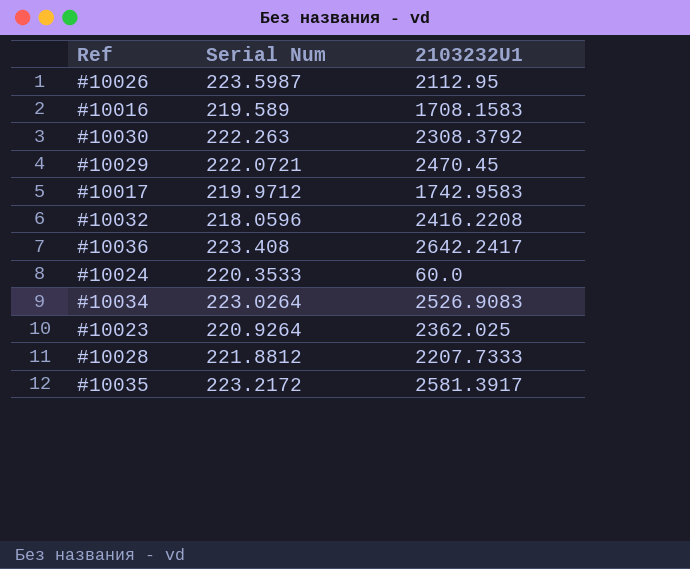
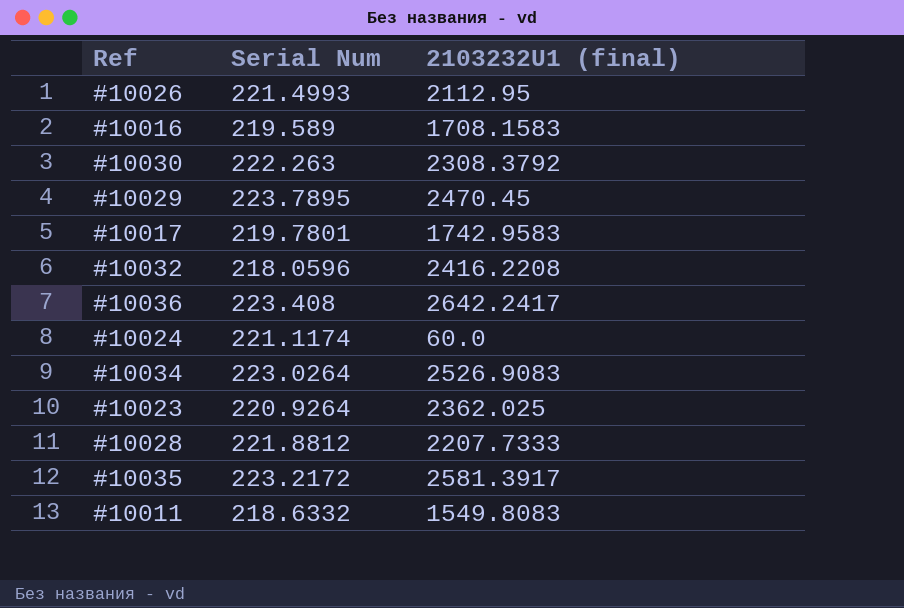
column name: 2103232U1 -> 2103232U1 (final)
#10026 | Serial Num: 223.5987 -> 221.4993
#10029 | Serial Num: 222.0721 -> 223.7895
#10017 | Serial Num: 219.9712 -> 219.7801
#10024 | Serial Num: 220.3533 -> 221.1174
row #10011: none -> 218.6332 | 1549.8083

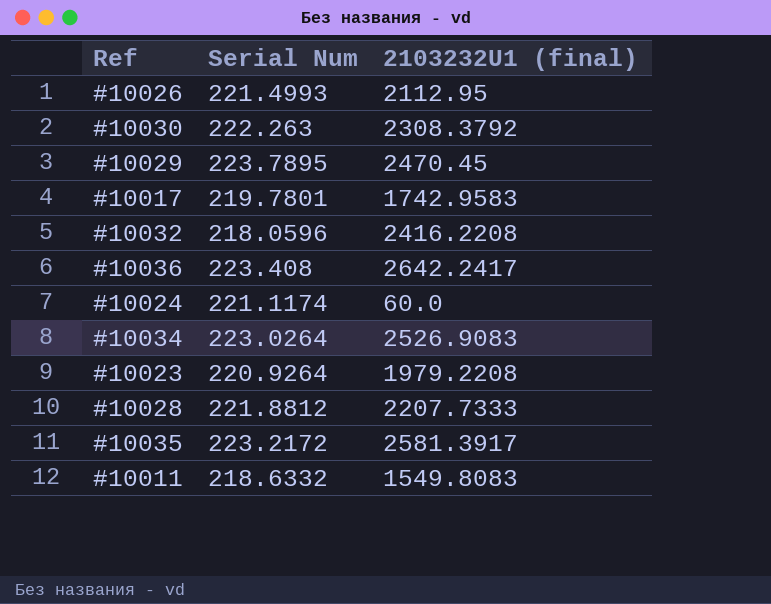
row #10016: 219.589 | 1708.1583 -> none
#10023 | 2103232U1 (final): 2362.025 -> 1979.2208

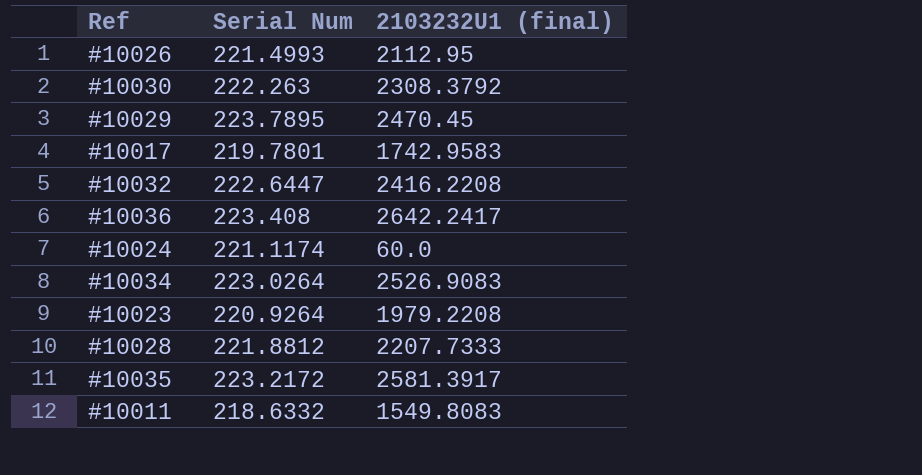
#10032 | Serial Num: 218.0596 -> 222.6447

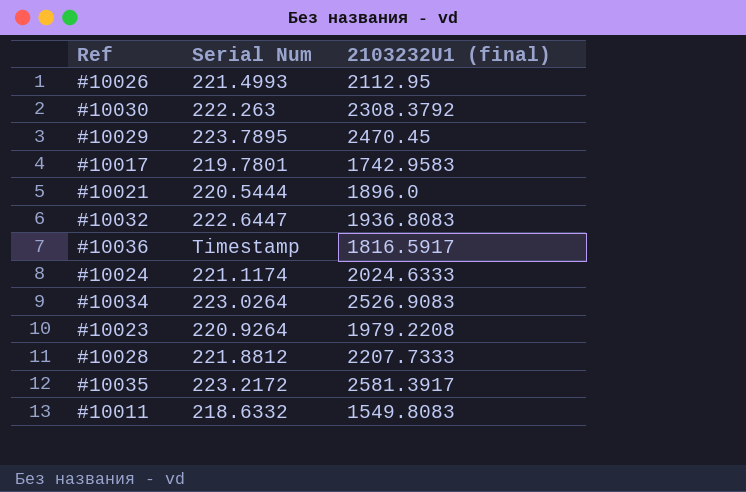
row #10021: none -> 220.5444 | 1896.0
#10032 | 2103232U1 (final): 2416.2208 -> 1936.8083
#10036 | Serial Num: 223.408 -> Timestamp
#10036 | 2103232U1 (final): 2642.2417 -> 1816.5917
#10024 | 2103232U1 (final): 60.0 -> 2024.6333

